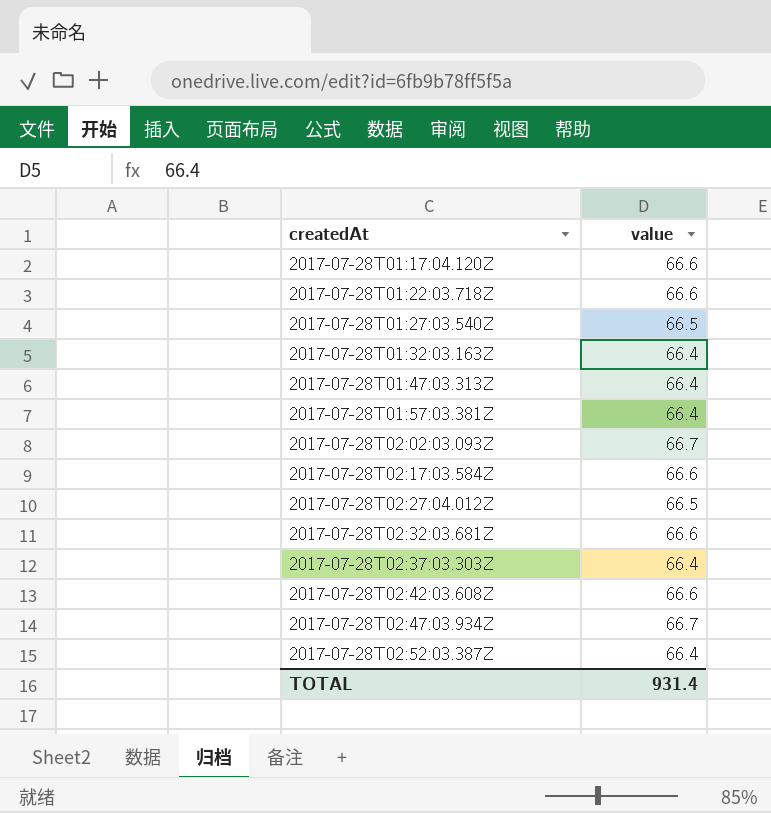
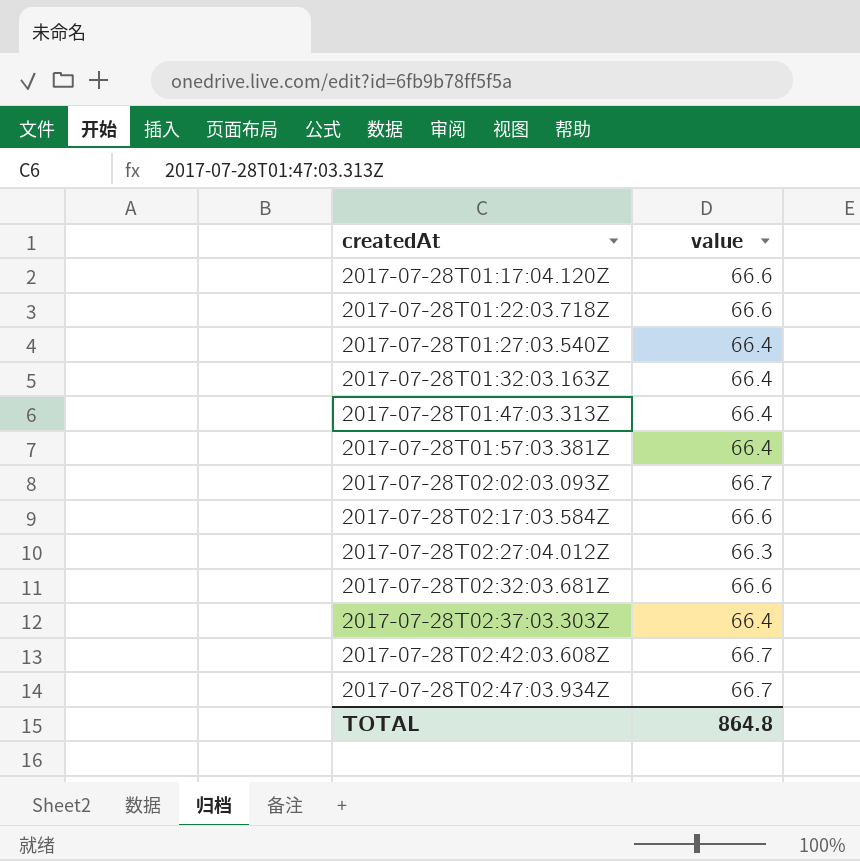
row 2017-07-28T02:52:03.387Z: 66.4 -> none
2017-07-28T01:27:03.540Z | value: 66.5 -> 66.4
2017-07-28T02:27:04.012Z | value: 66.5 -> 66.3
2017-07-28T02:42:03.608Z | value: 66.6 -> 66.7
TOTAL | value: 931.4 -> 864.8

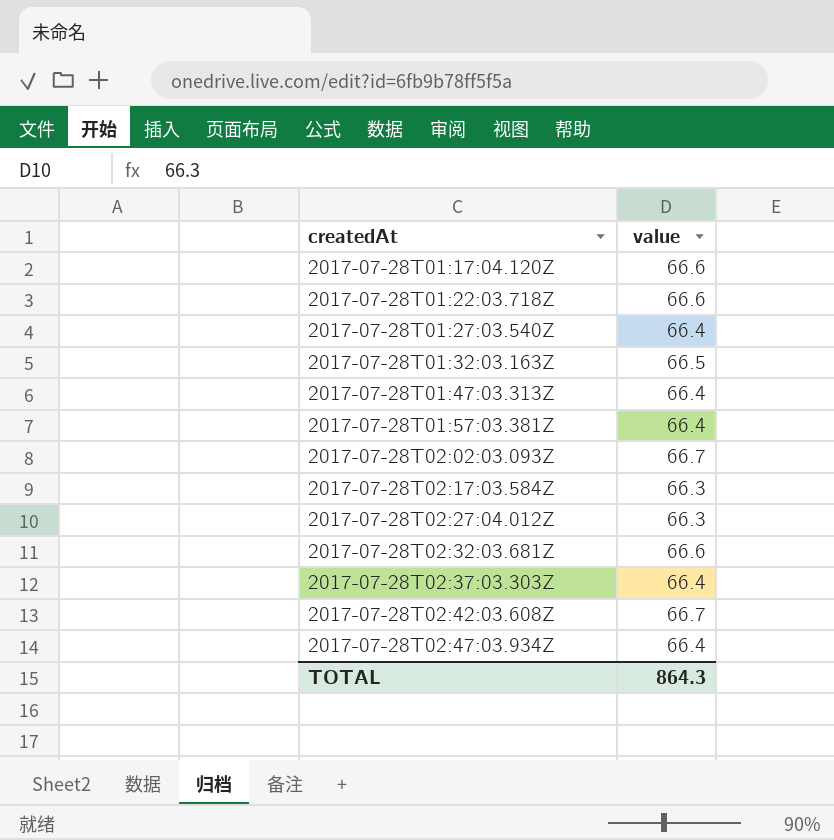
2017-07-28T01:32:03.163Z | value: 66.4 -> 66.5
2017-07-28T02:17:03.584Z | value: 66.6 -> 66.3
2017-07-28T02:47:03.934Z | value: 66.7 -> 66.4
TOTAL | value: 864.8 -> 864.3

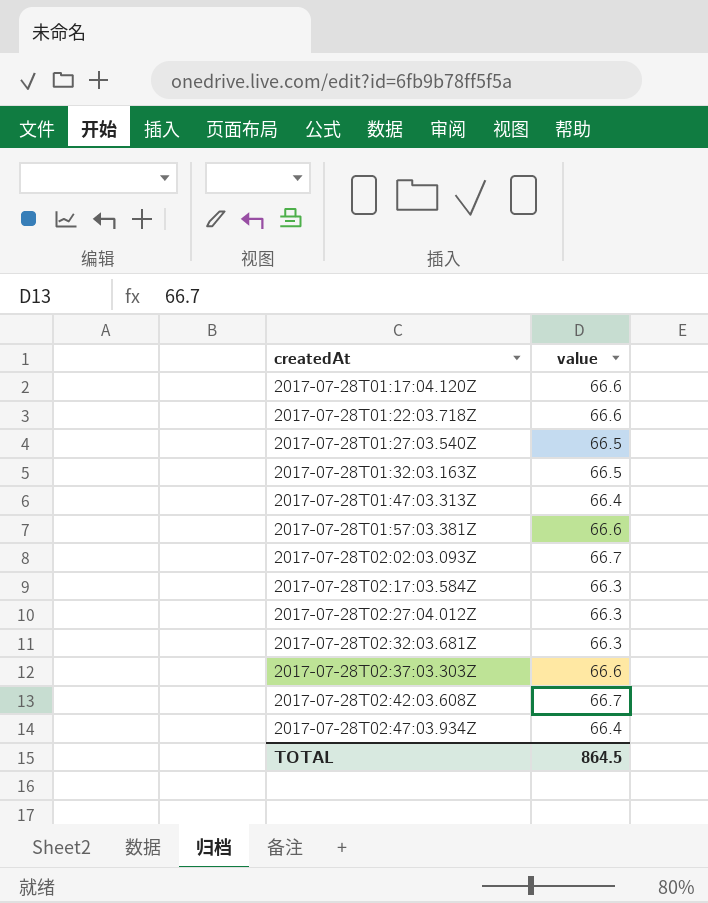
2017-07-28T01:27:03.540Z | value: 66.4 -> 66.5
2017-07-28T01:57:03.381Z | value: 66.4 -> 66.6
2017-07-28T02:32:03.681Z | value: 66.6 -> 66.3
2017-07-28T02:37:03.303Z | value: 66.4 -> 66.6
TOTAL | value: 864.3 -> 864.5

